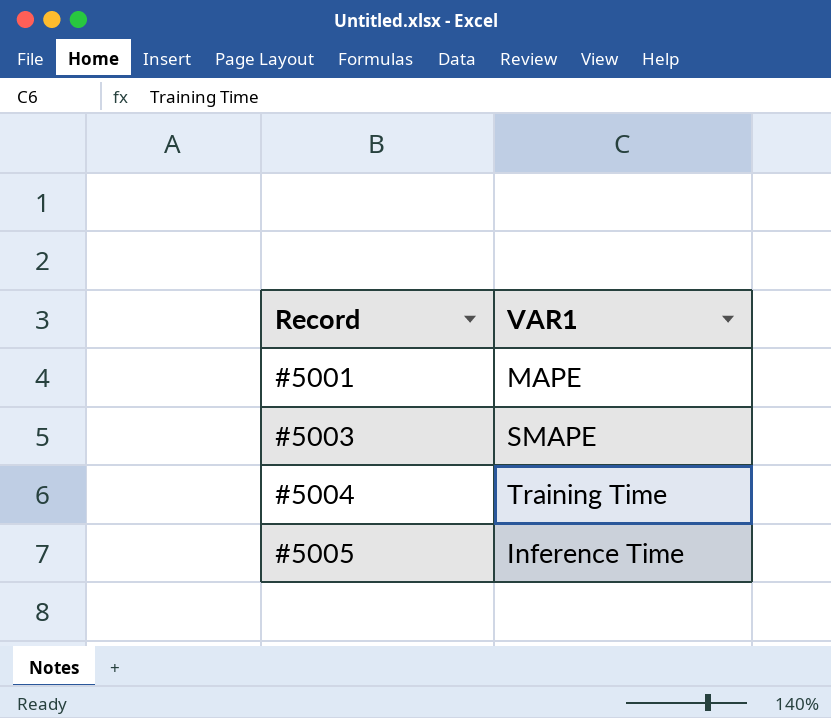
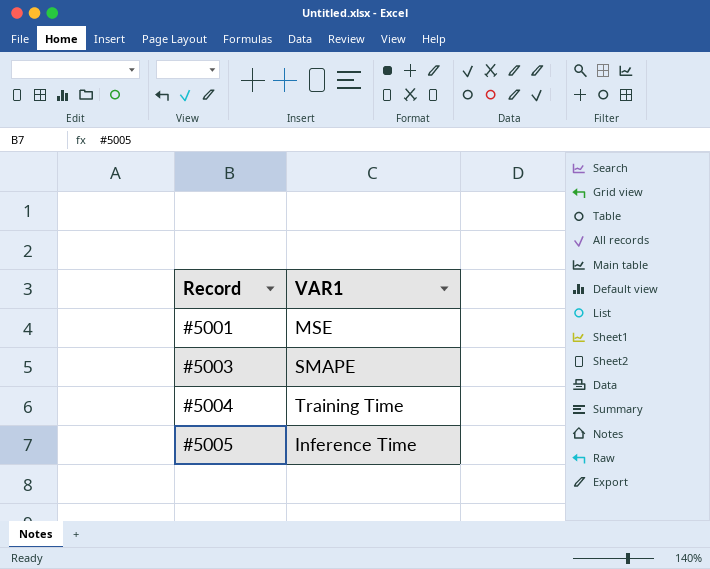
#5001 | VAR1: MAPE -> MSE

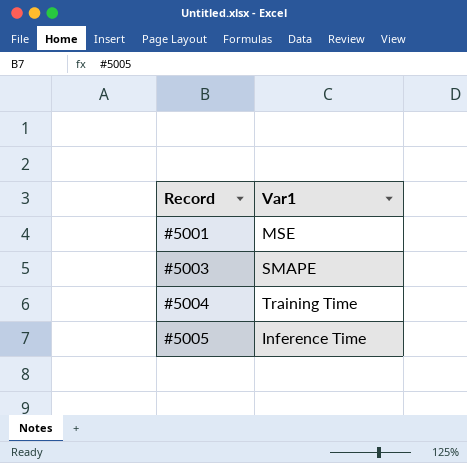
column name: VAR1 -> Var1

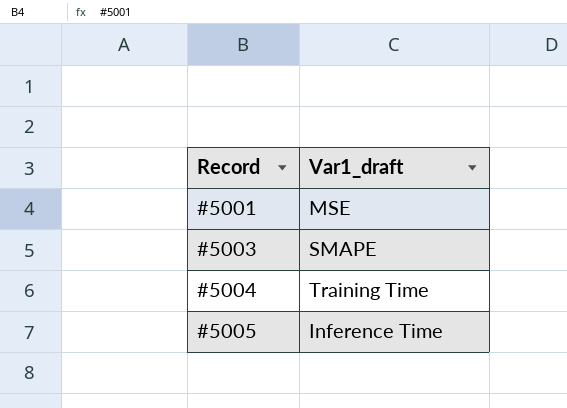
column name: Var1 -> Var1_draft

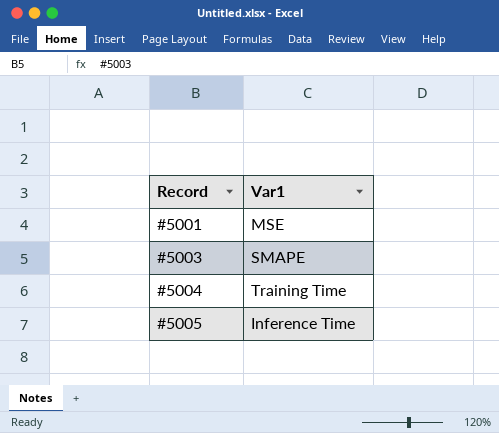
column name: Var1_draft -> Var1

